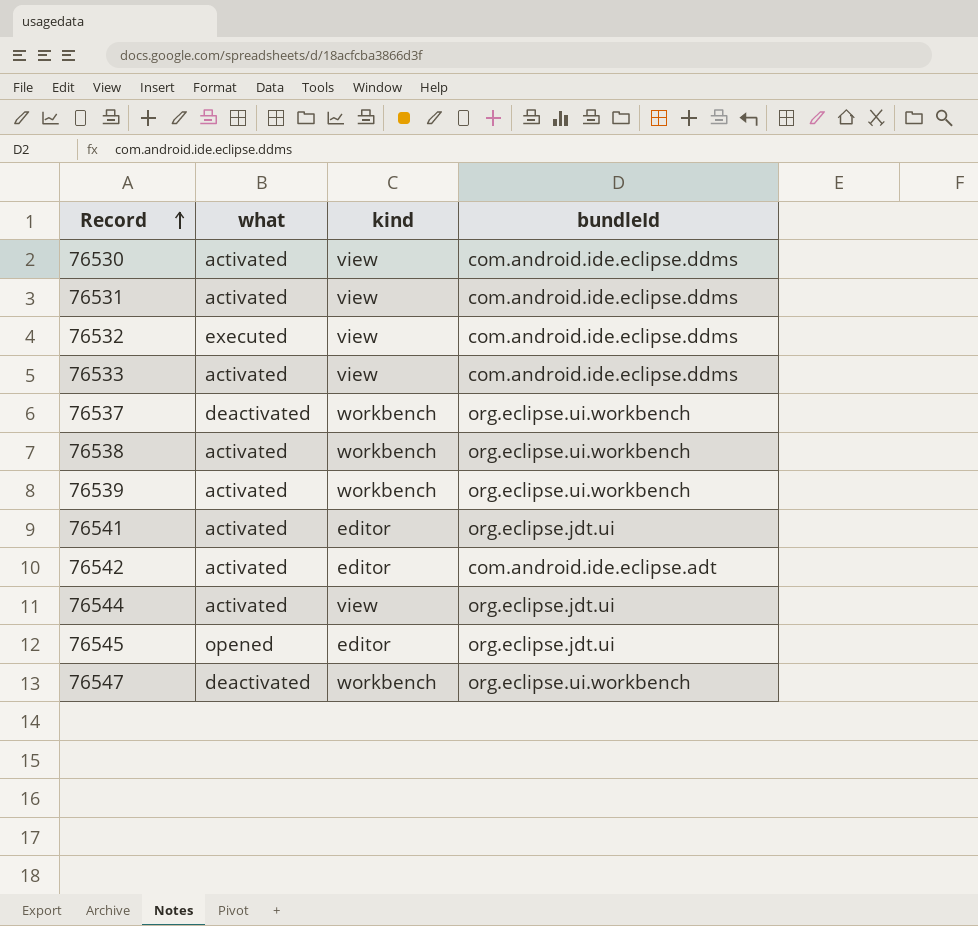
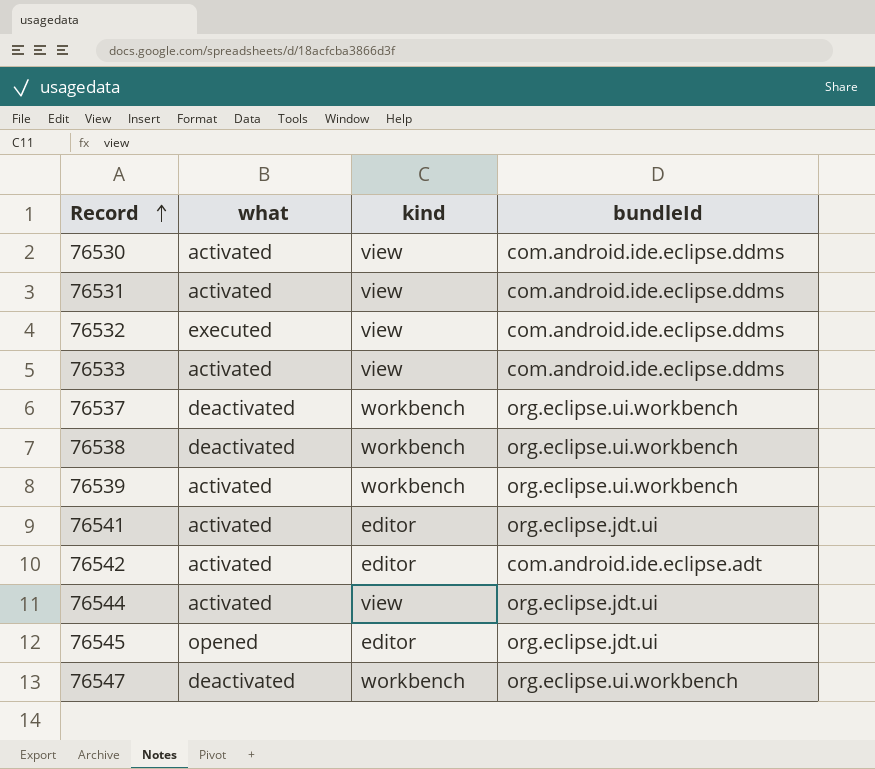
76538 | what: activated -> deactivated

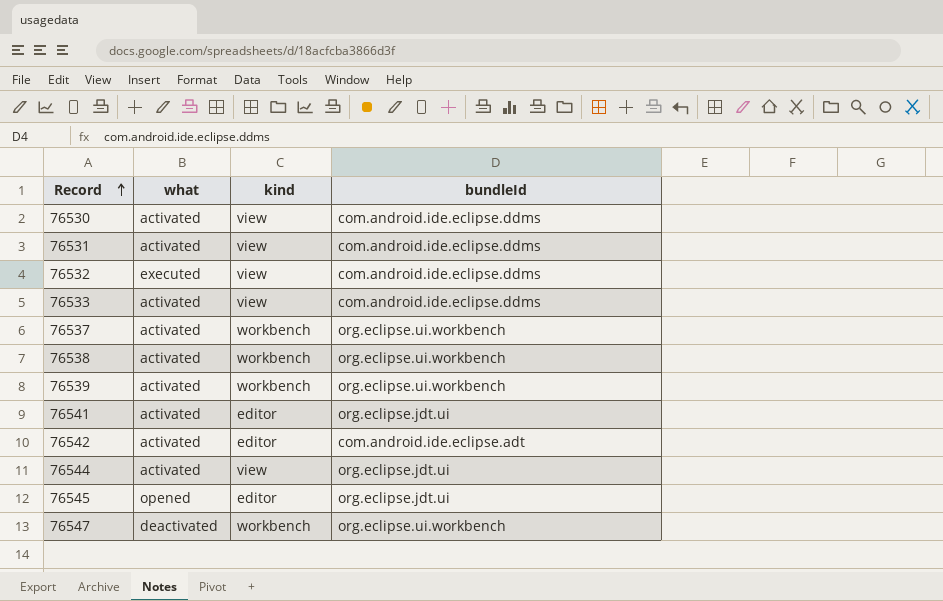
76537 | what: deactivated -> activated
76538 | what: deactivated -> activated

